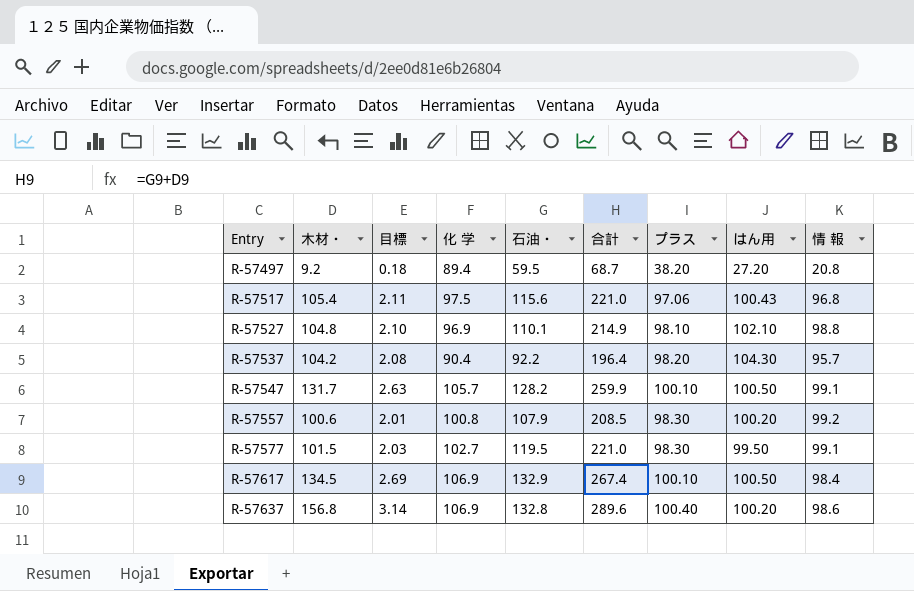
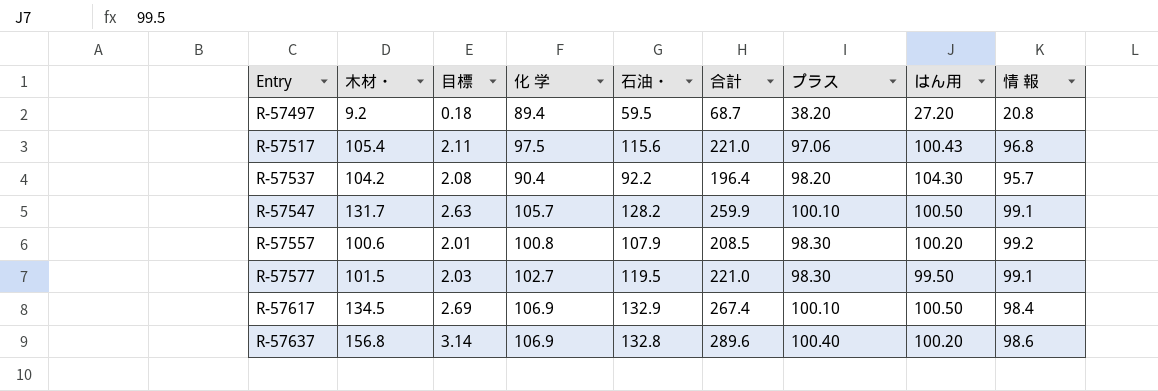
row R-57527: 104.8 | 2.10 | 96.9 | 110.1 | 214.9 | 98.10 | 102.10 | 98.8 -> none

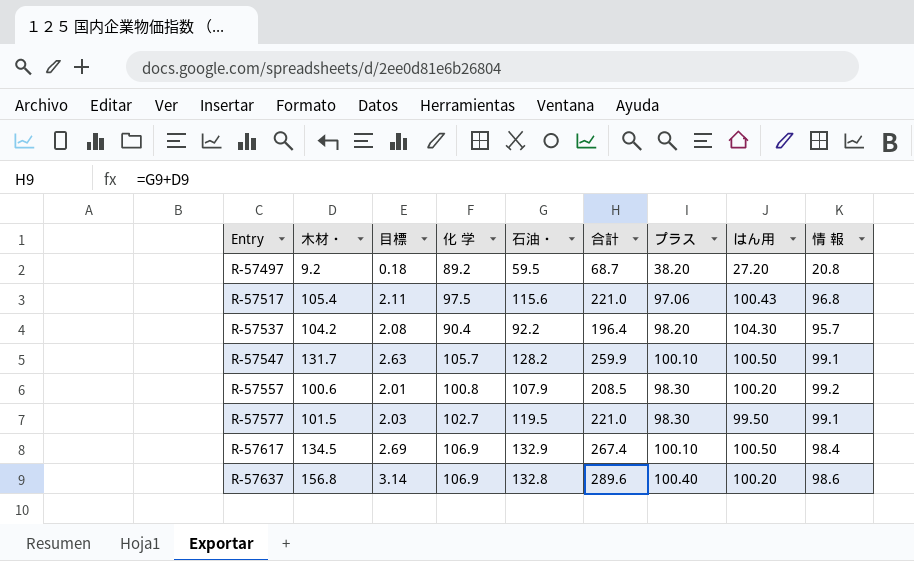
R-57497 | 化 学: 89.4 -> 89.2

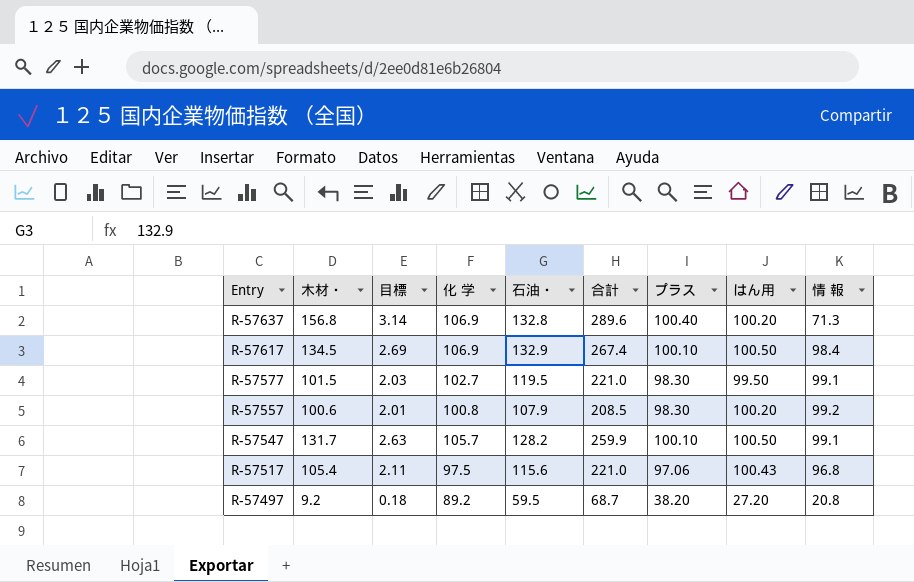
row order: Entry ascending -> Entry descending
row R-57537: 104.2 | 2.08 | 90.4 | 92.2 | 196.4 | 98.20 | 104.30 | 95.7 -> none
R-57637 | 情 報: 98.6 -> 71.3

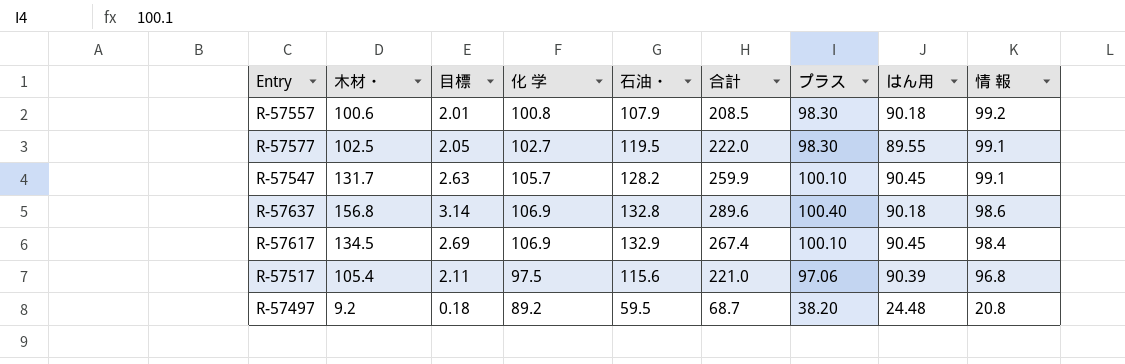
row order: Entry descending -> 情 報 descending
R-57557 | はん用: 100.20 -> 90.18
R-57577 | 木材・: 101.5 -> 102.5
R-57577 | 目標: 2.03 -> 2.05
R-57577 | 合計: 221.0 -> 222.0
R-57577 | はん用: 99.50 -> 89.55
R-57547 | はん用: 100.50 -> 90.45
R-57637 | はん用: 100.20 -> 90.18
R-57637 | 情 報: 71.3 -> 98.6
R-57617 | はん用: 100.50 -> 90.45
R-57517 | はん用: 100.43 -> 90.39
R-57497 | はん用: 27.20 -> 24.48

